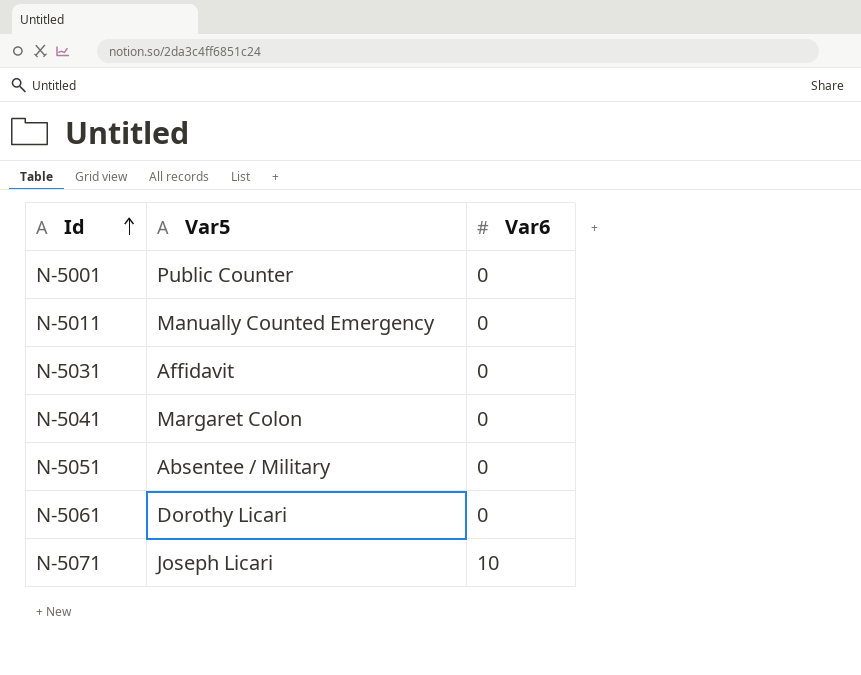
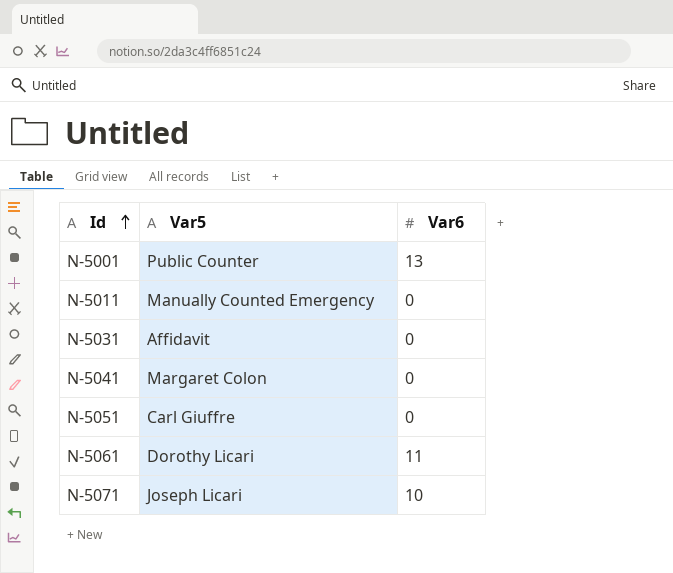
N-5001 | Var6: 0 -> 13
N-5051 | Var5: Absentee / Military -> Carl Giuffre
N-5061 | Var6: 0 -> 11

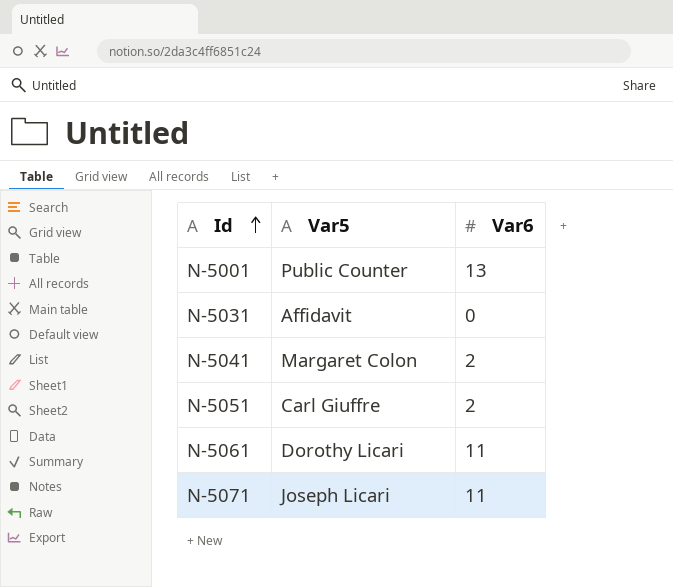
row N-5011: Manually Counted Emergency | 0 -> none
N-5041 | Var6: 0 -> 2
N-5051 | Var6: 0 -> 2
N-5071 | Var6: 10 -> 11

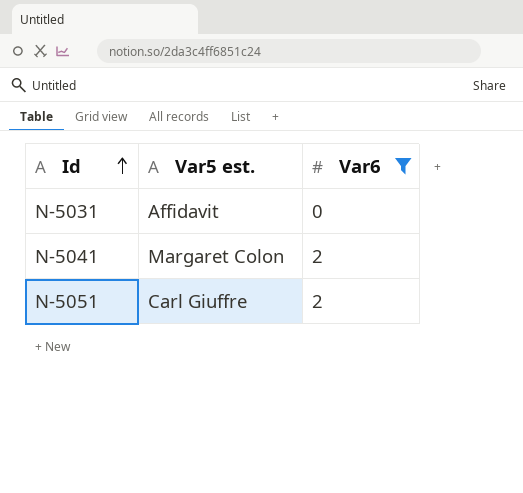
filter: none -> Var6 <= 2
column name: Var5 -> Var5 est.

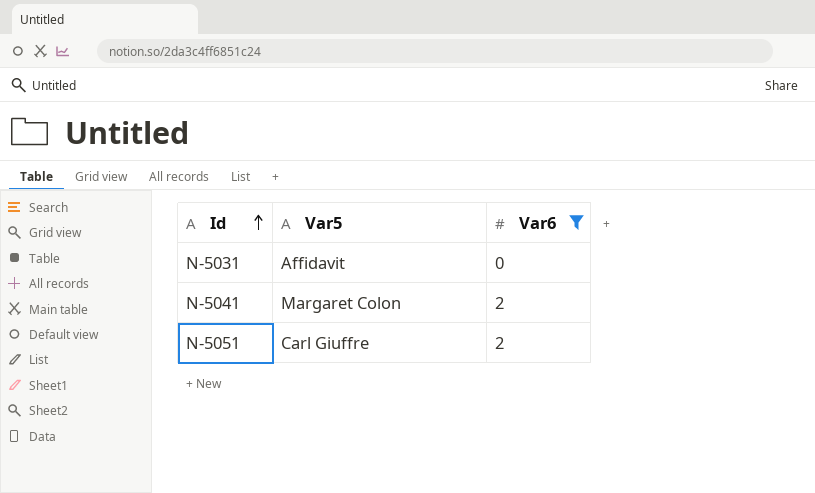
column name: Var5 est. -> Var5

